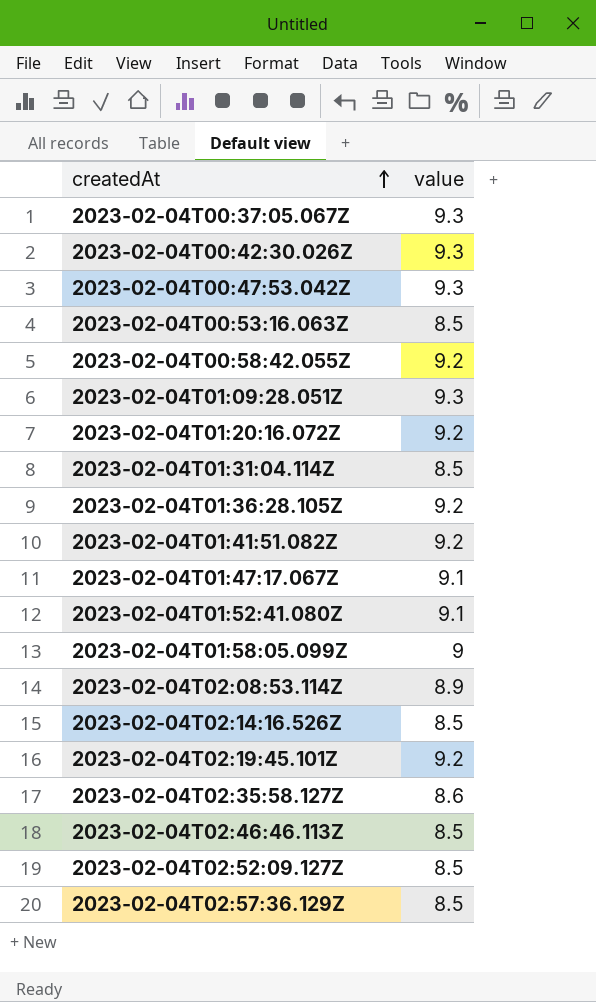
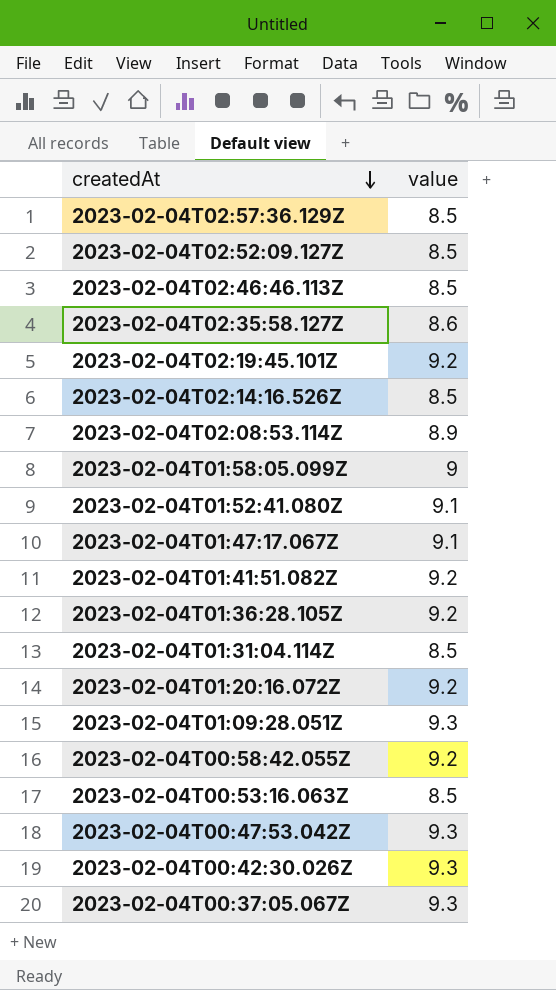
row order: createdAt ascending -> createdAt descending

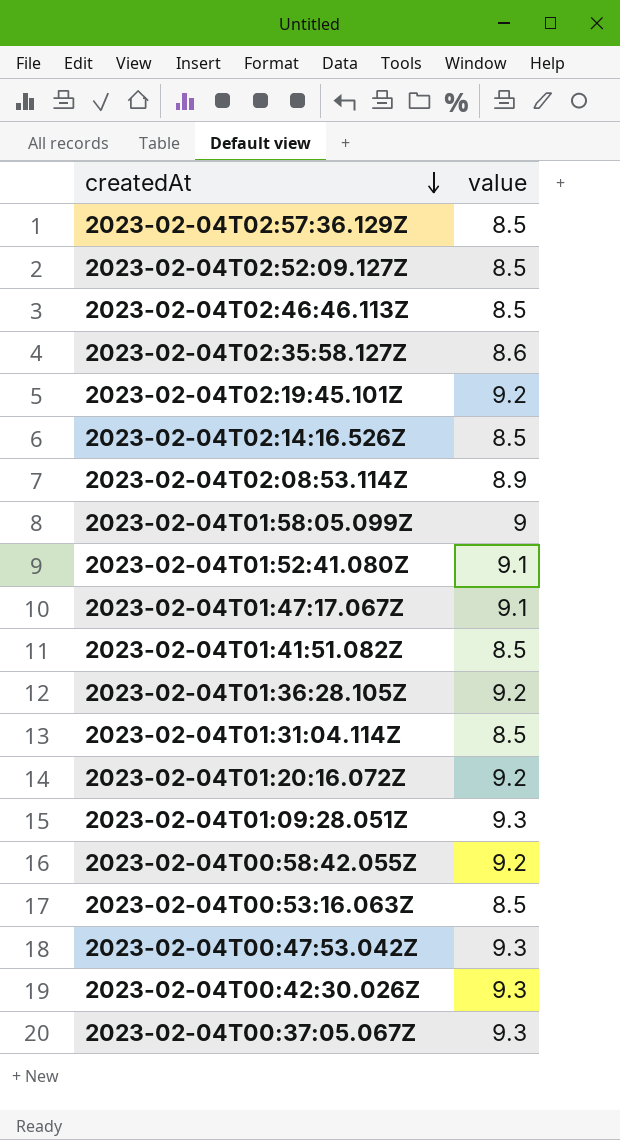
2023-02-04T01:41:51.082Z | value: 9.2 -> 8.5

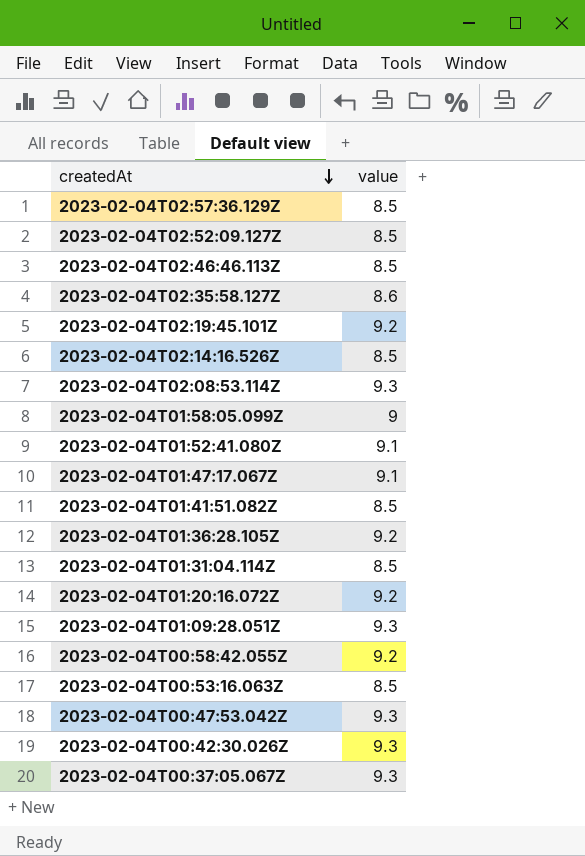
2023-02-04T02:08:53.114Z | value: 8.9 -> 9.3

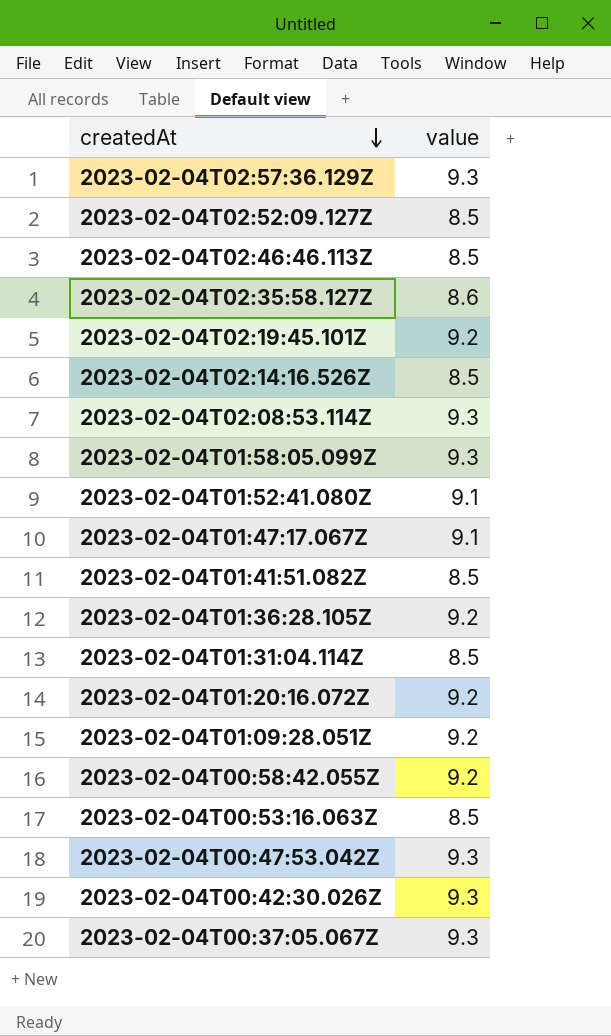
2023-02-04T02:57:36.129Z | value: 8.5 -> 9.3
2023-02-04T01:58:05.099Z | value: 9 -> 9.3
2023-02-04T01:09:28.051Z | value: 9.3 -> 9.2

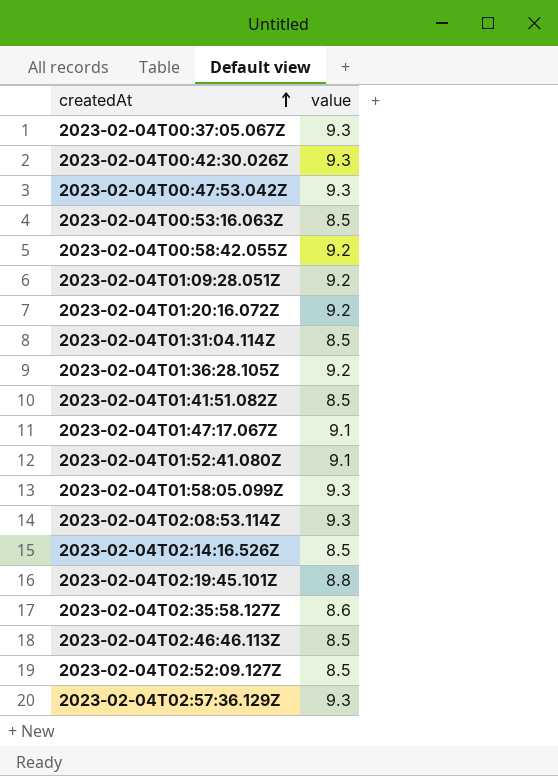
row order: createdAt descending -> createdAt ascending
2023-02-04T02:19:45.101Z | value: 9.2 -> 8.8

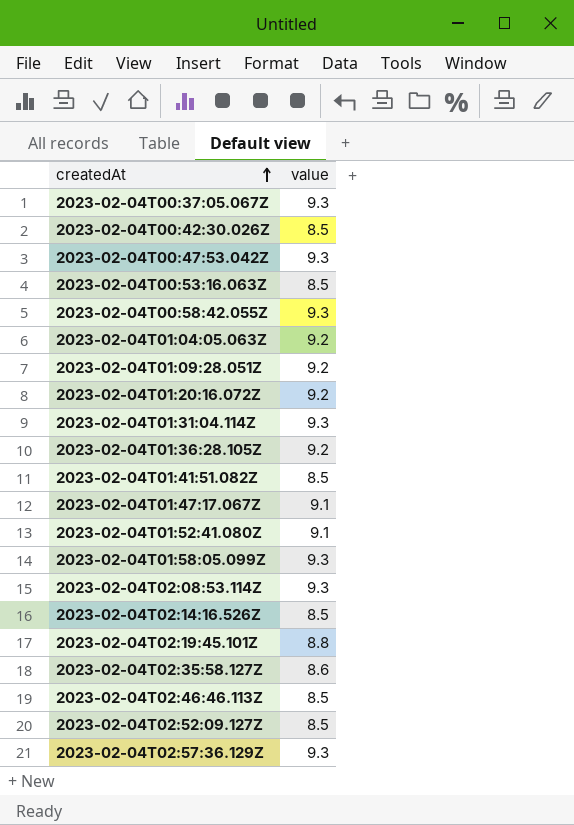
2023-02-04T00:42:30.026Z | value: 9.3 -> 8.5
2023-02-04T00:58:42.055Z | value: 9.2 -> 9.3
row 2023-02-04T01:04:05.063Z: none -> 9.2
2023-02-04T01:31:04.114Z | value: 8.5 -> 9.3

